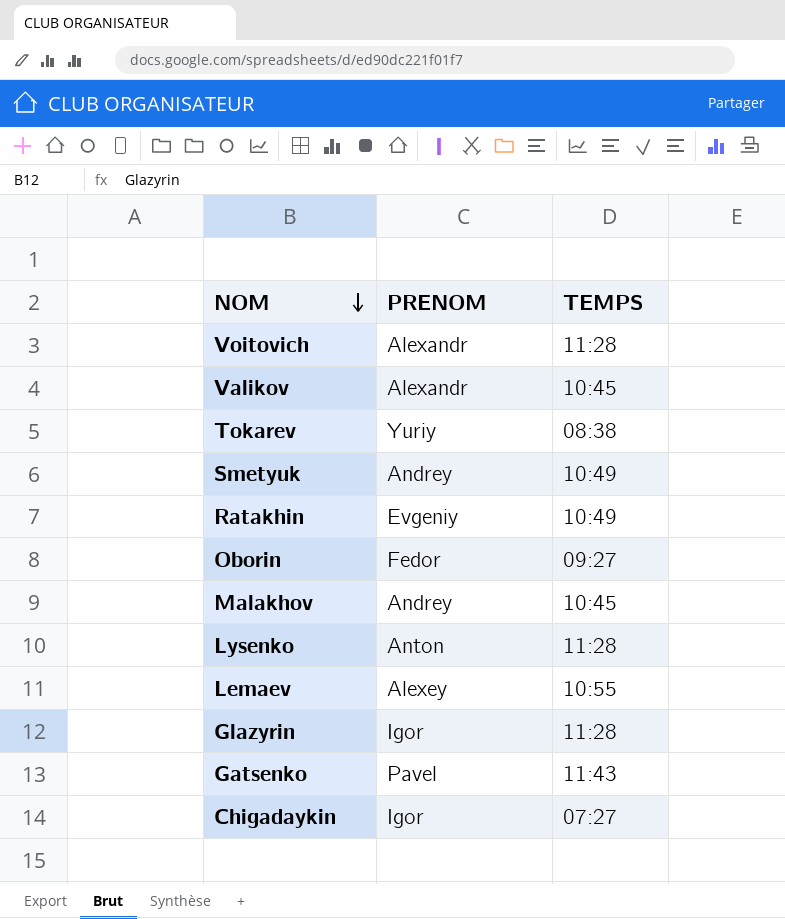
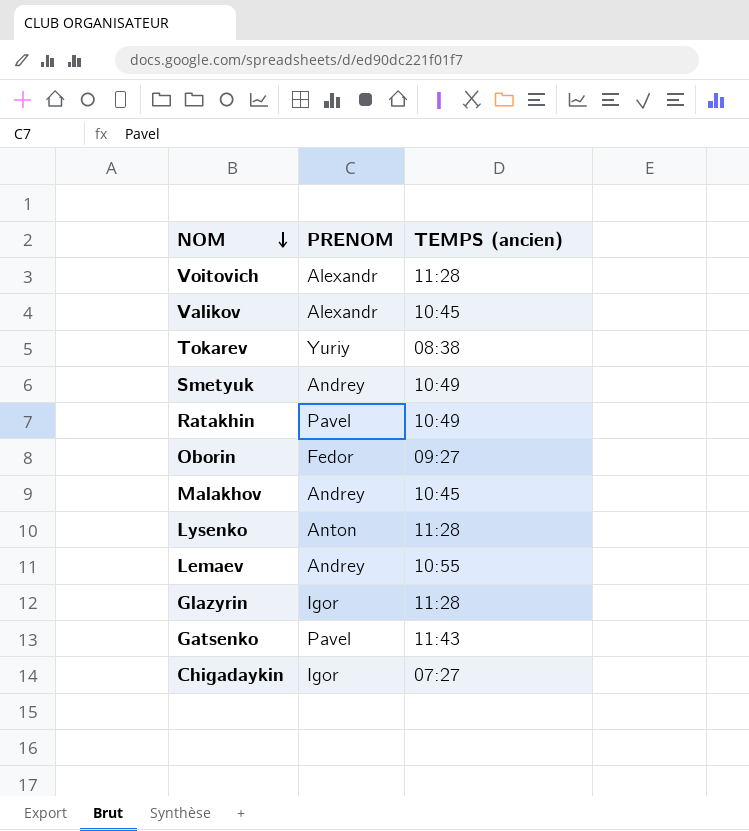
column name: TEMPS -> TEMPS (ancien)
Ratakhin | PRENOM: Evgeniy -> Pavel
Lemaev | PRENOM: Alexey -> Andrey

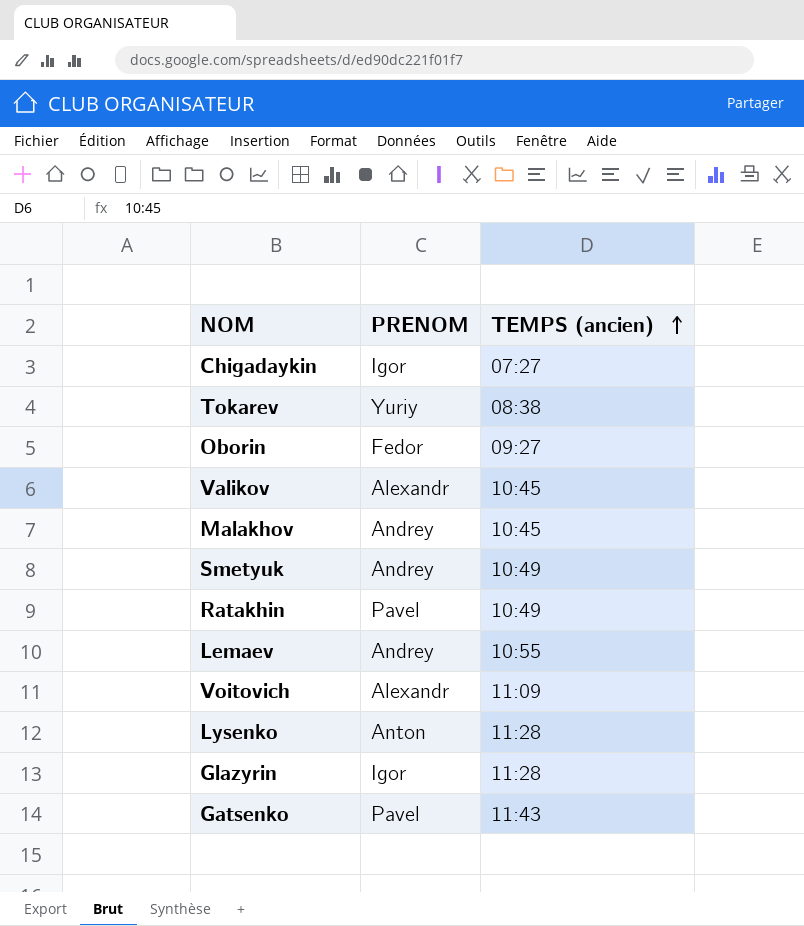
row order: NOM descending -> TEMPS (ancien) ascending
Voitovich | TEMPS (ancien): 11:28 -> 11:09

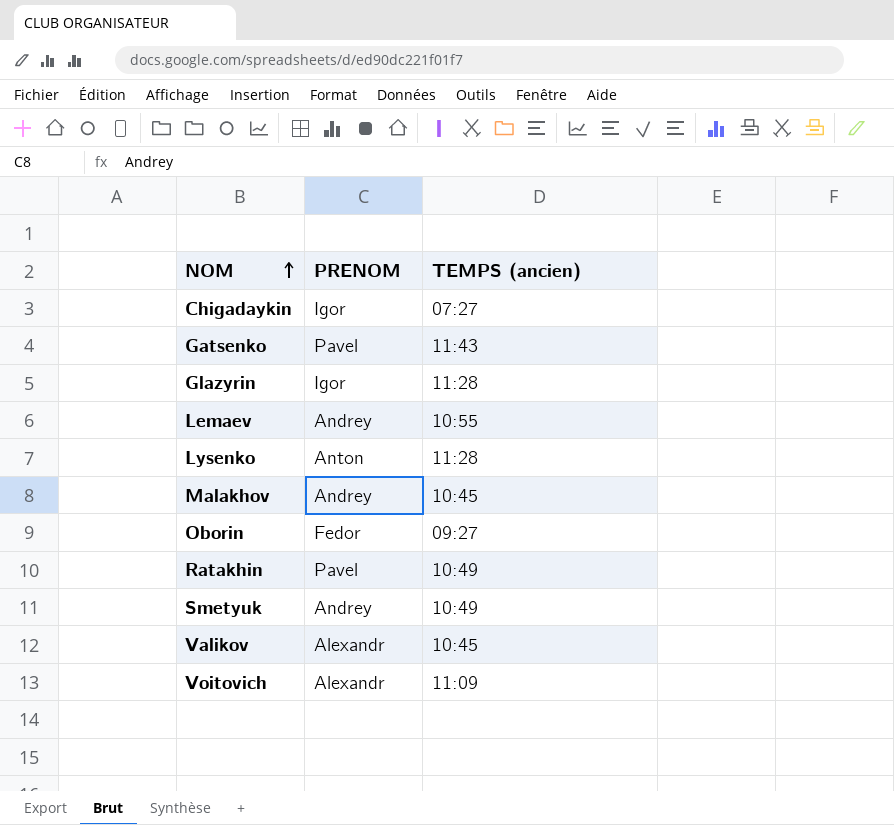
row order: TEMPS (ancien) ascending -> NOM ascending
row Tokarev: Yuriy | 08:38 -> none

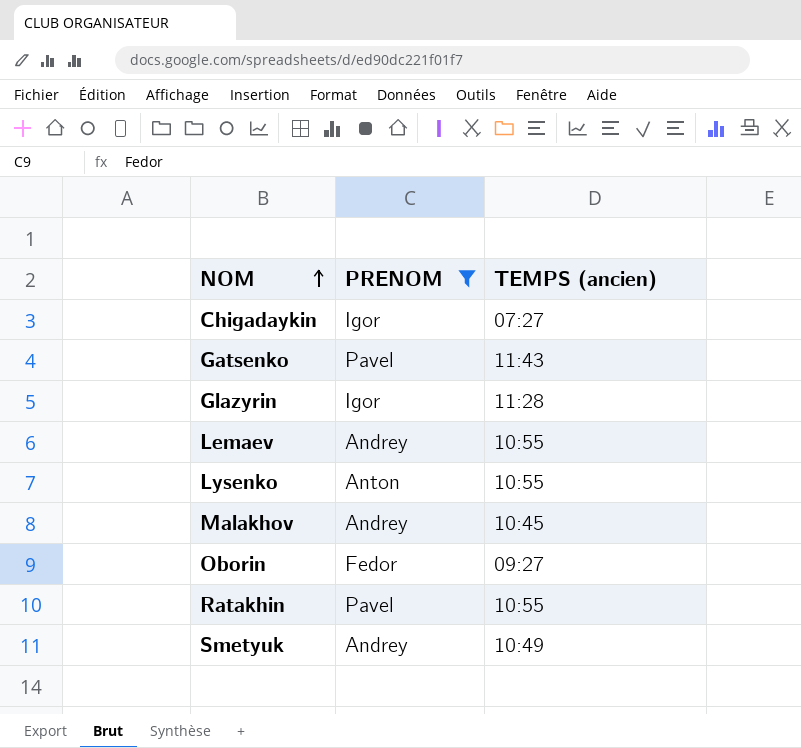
filter: none -> PRENOM != Alexandr
Lysenko | TEMPS (ancien): 11:28 -> 10:55
Ratakhin | TEMPS (ancien): 10:49 -> 10:55

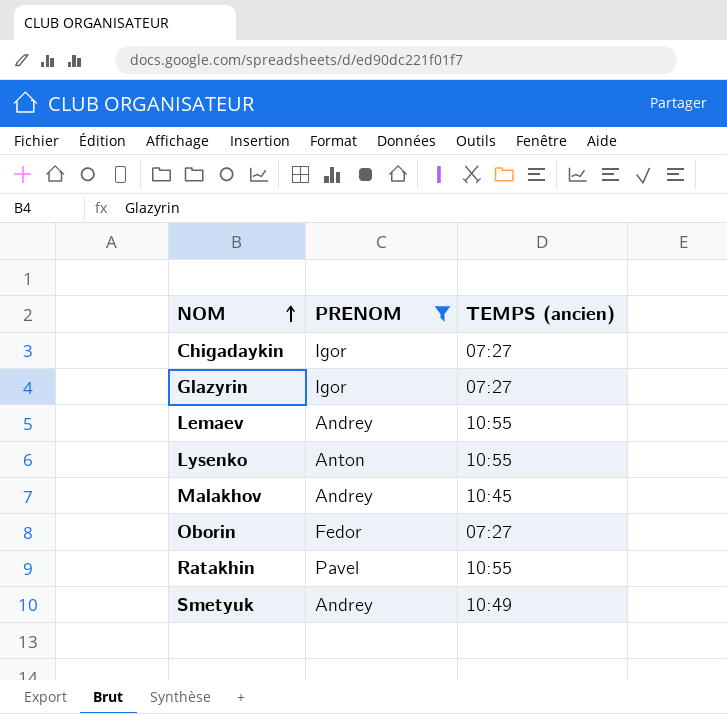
row Gatsenko: Pavel | 11:43 -> none
Glazyrin | TEMPS (ancien): 11:28 -> 07:27
Oborin | TEMPS (ancien): 09:27 -> 07:27

